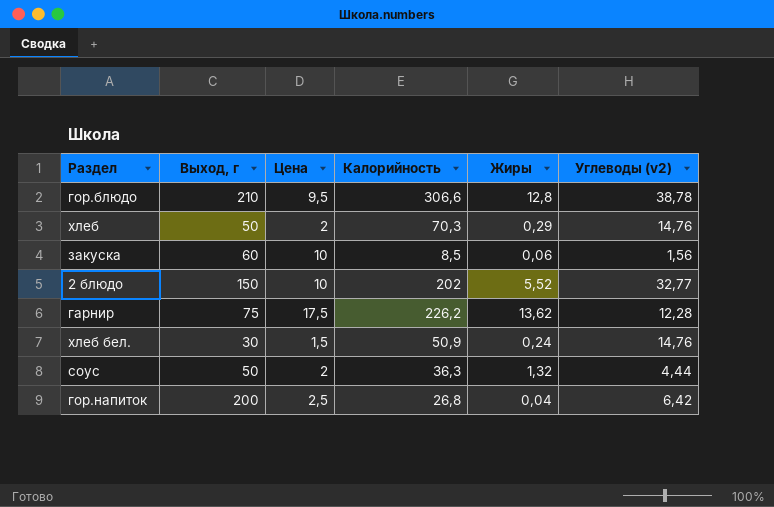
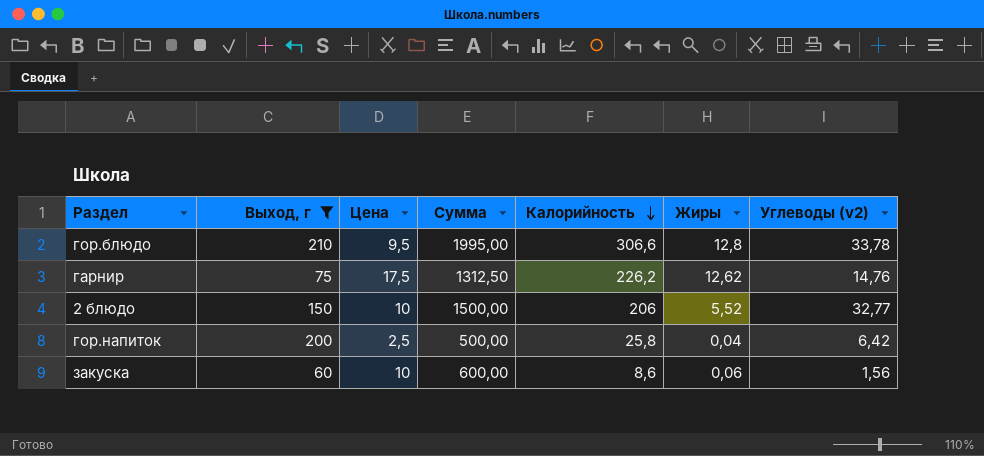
filter: none -> Выход, г >= 60
row order: none -> Калорийность descending
column Сумма | formula: none -> [Выход, г] * [Цена]
гор.блюдо | Углеводы (v2): 38,78 -> 33,78
гарнир | Жиры: 13,62 -> 12,62
гарнир | Углеводы (v2): 12,28 -> 14,76
2 блюдо | Калорийность: 202 -> 206
гор.напиток | Калорийность: 26,8 -> 25,8
закуска | Калорийность: 8,5 -> 8,6

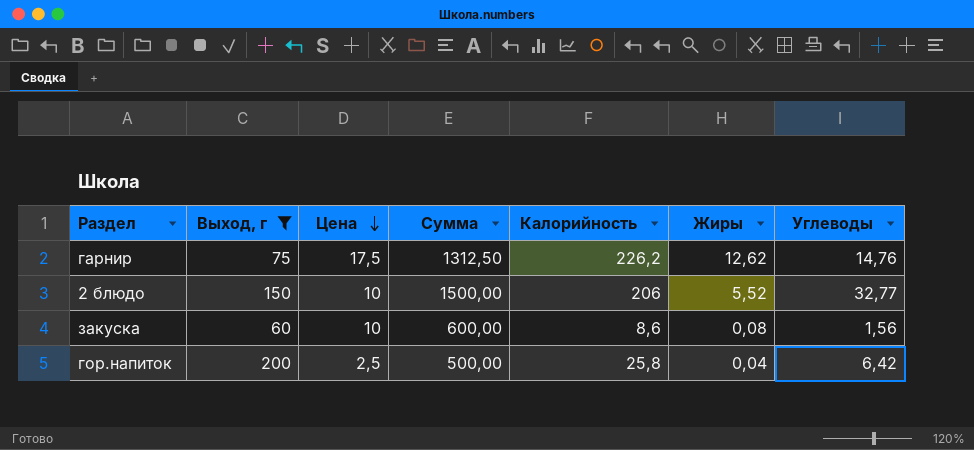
row order: Калорийность descending -> Цена descending
column name: Углеводы (v2) -> Углеводы
row гор.блюдо: 210 | 9,5 | 1995,00 | 306,6 | 12,8 | 33,78 -> none
закуска | Жиры: 0,06 -> 0,08

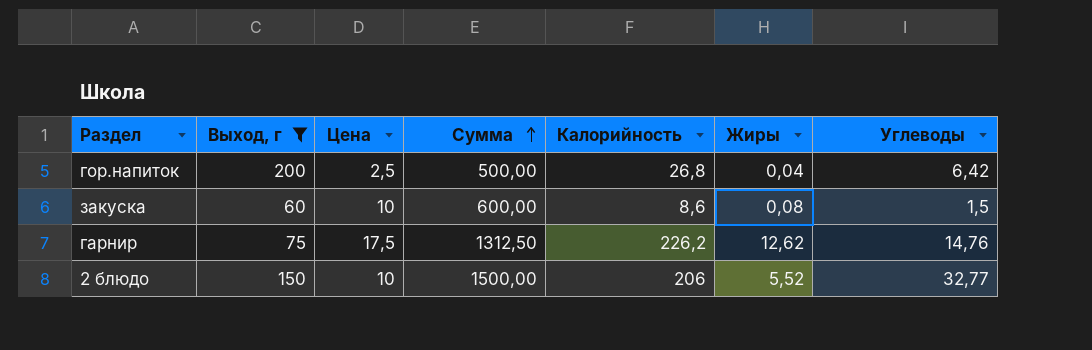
row order: Цена descending -> Сумма ascending
гор.напиток | Калорийность: 25,8 -> 26,8
закуска | Углеводы: 1,56 -> 1,5

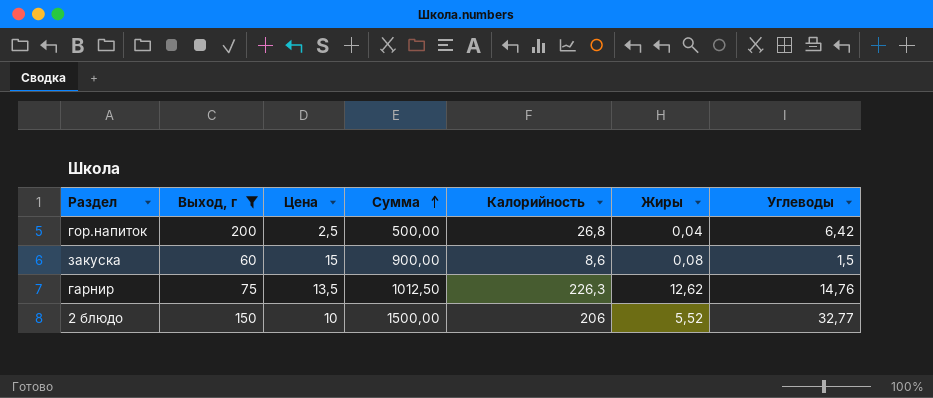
закуска | Цена: 10 -> 15
закуска | Сумма: 600,00 -> 900,00
гарнир | Цена: 17,5 -> 13,5
гарнир | Сумма: 1312,50 -> 1012,50
гарнир | Калорийность: 226,2 -> 226,3

